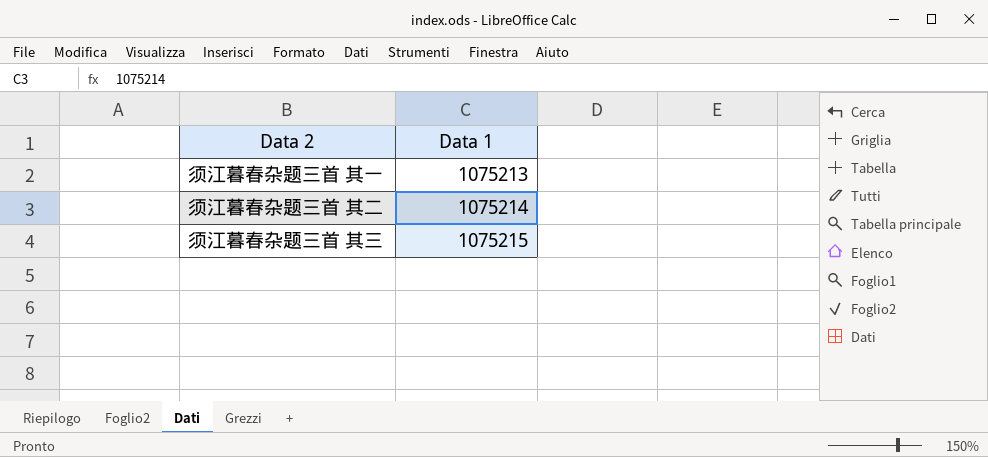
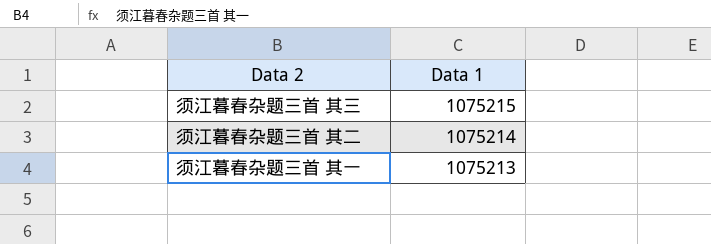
row order: Data 1 ascending -> Data 1 descending

